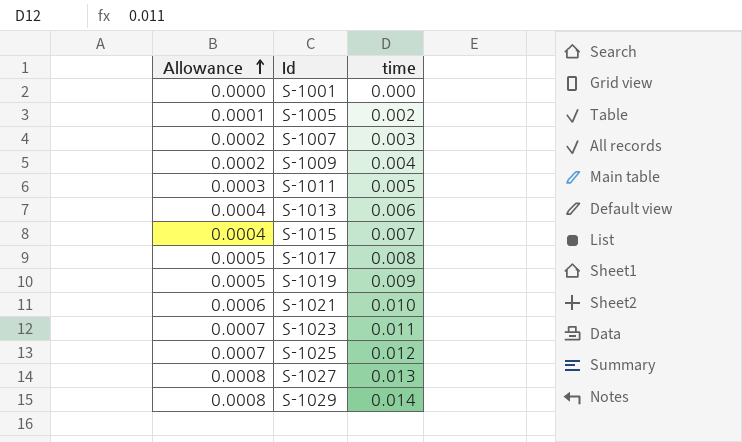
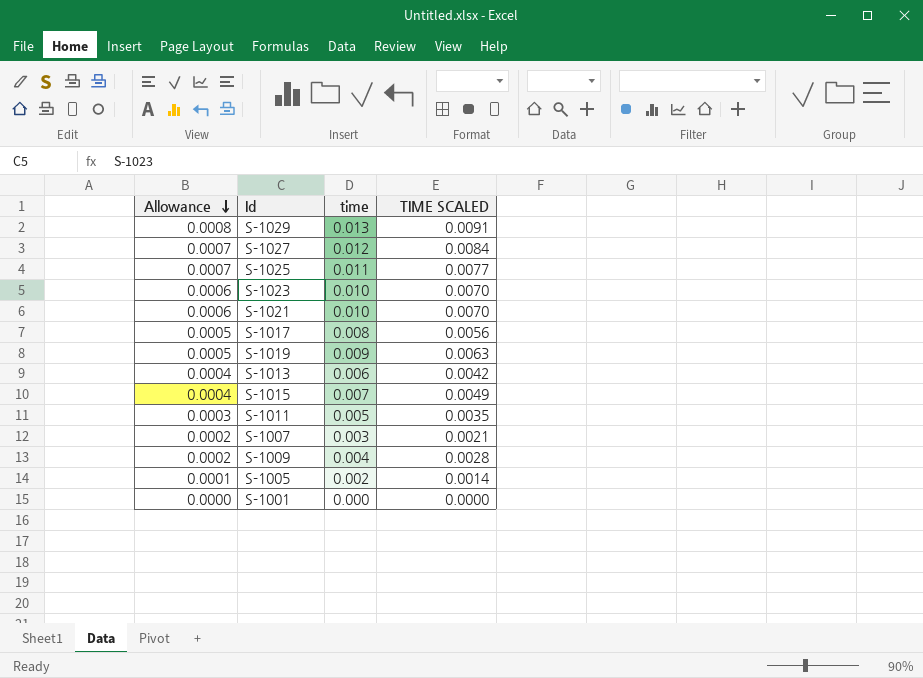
row order: Allowance ascending -> Allowance descending
column TIME SCALED | formula: none -> [time] * 0.7
S-1029 | time: 0.014 -> 0.013
S-1027 | Allowance: 0.0008 -> 0.0007
S-1027 | time: 0.013 -> 0.012
S-1025 | time: 0.012 -> 0.011
S-1023 | Allowance: 0.0007 -> 0.0006
S-1023 | time: 0.011 -> 0.010

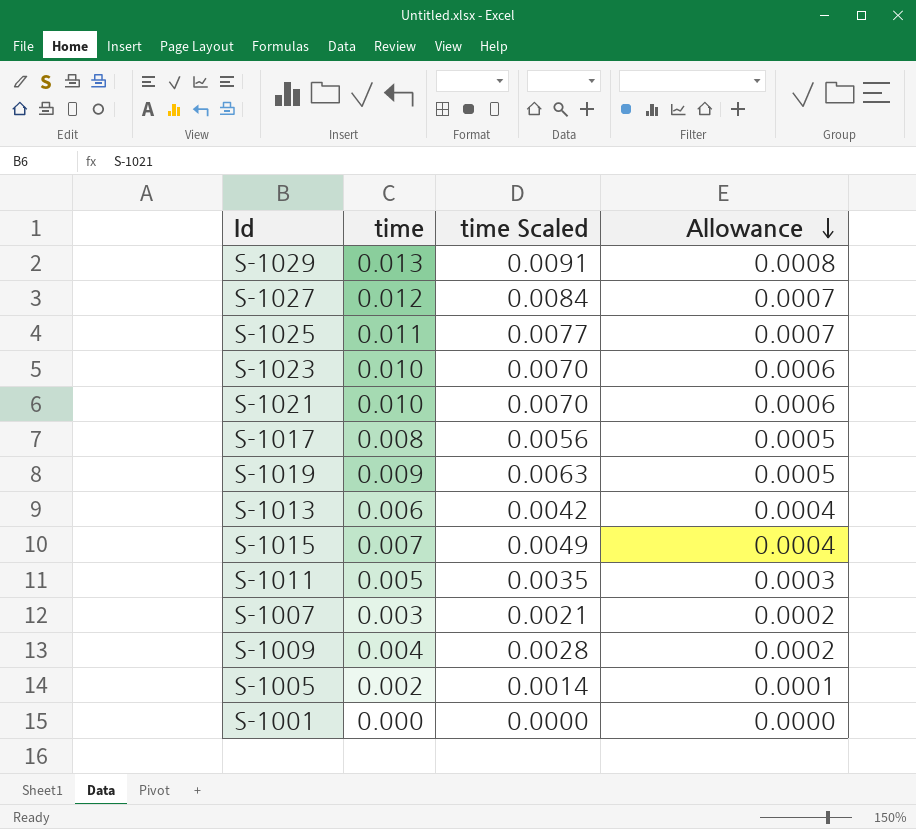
column name: TIME SCALED -> time Scaled
column Allowance | position: 1 -> 4

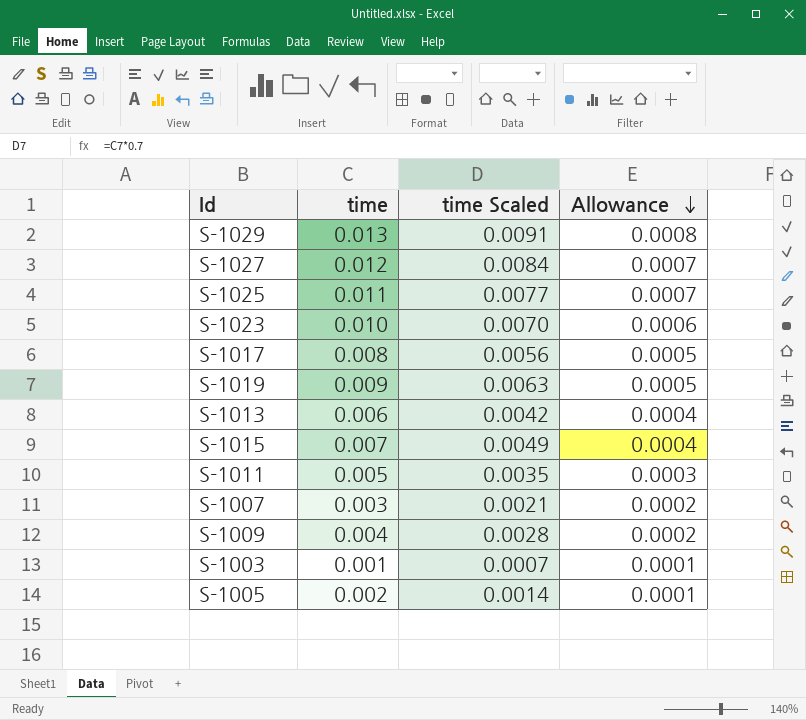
row S-1021: 0.010 | 0.0070 | 0.0006 -> none
row S-1001: 0.000 | 0.0000 | 0.0000 -> none
row S-1003: none -> 0.001 | 0.0007 | 0.0001

